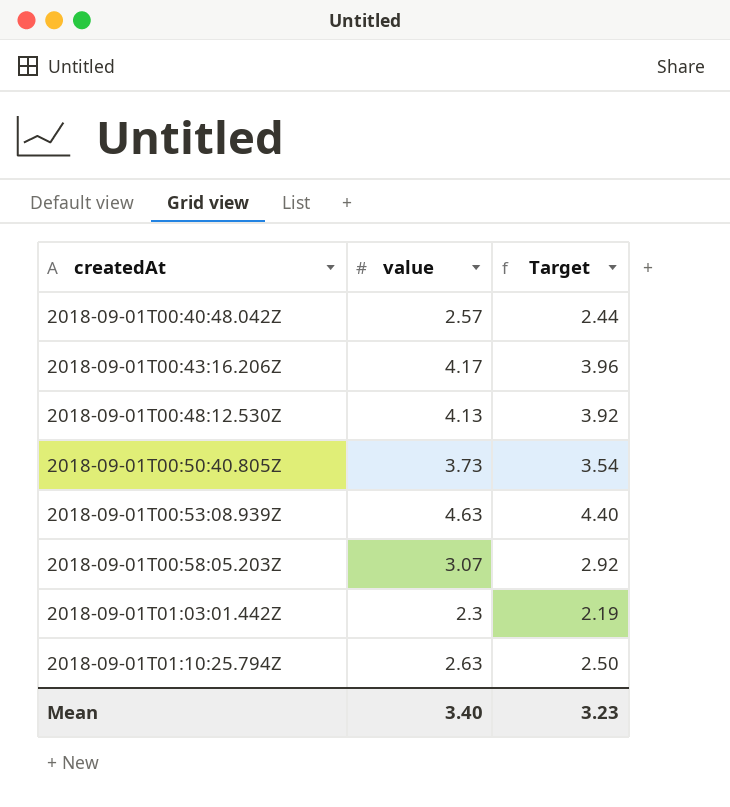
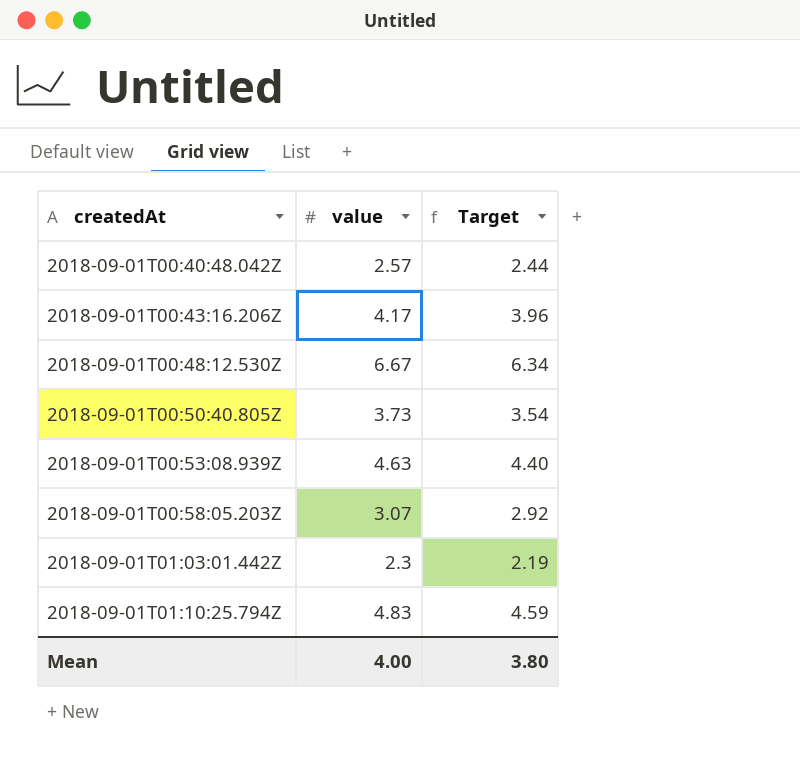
2018-09-01T00:48:12.530Z | value: 4.13 -> 6.67
2018-09-01T00:48:12.530Z | Target: 3.92 -> 6.34
2018-09-01T01:10:25.794Z | value: 2.63 -> 4.83
2018-09-01T01:10:25.794Z | Target: 2.50 -> 4.59
Mean | value: 3.40 -> 4.00
Mean | Target: 3.23 -> 3.80

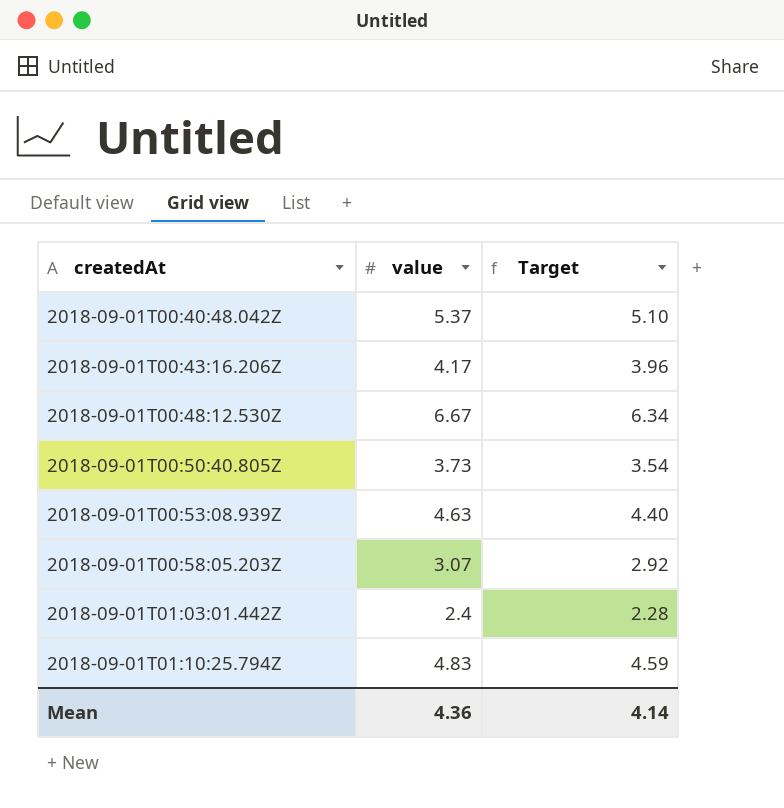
2018-09-01T00:40:48.042Z | value: 2.57 -> 5.37
2018-09-01T00:40:48.042Z | Target: 2.44 -> 5.10
2018-09-01T01:03:01.442Z | value: 2.3 -> 2.4
2018-09-01T01:03:01.442Z | Target: 2.19 -> 2.28
Mean | value: 4.00 -> 4.36
Mean | Target: 3.80 -> 4.14

